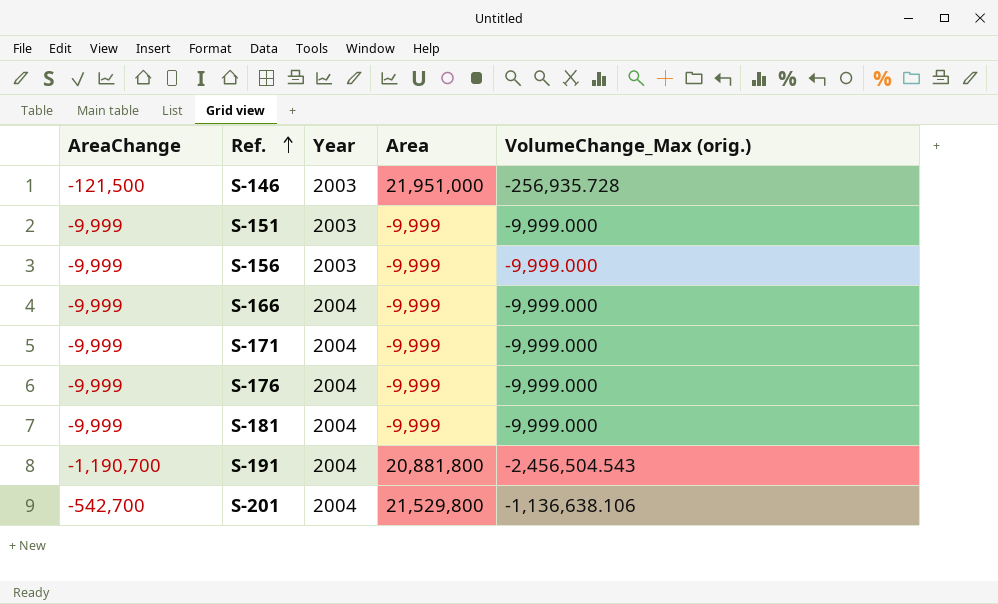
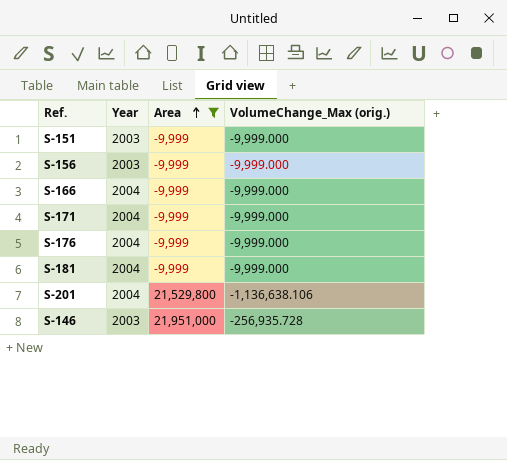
filter: none -> Area != 20,881,800
row order: Ref. ascending -> Area ascending
column AreaChange | position: 1 -> none

